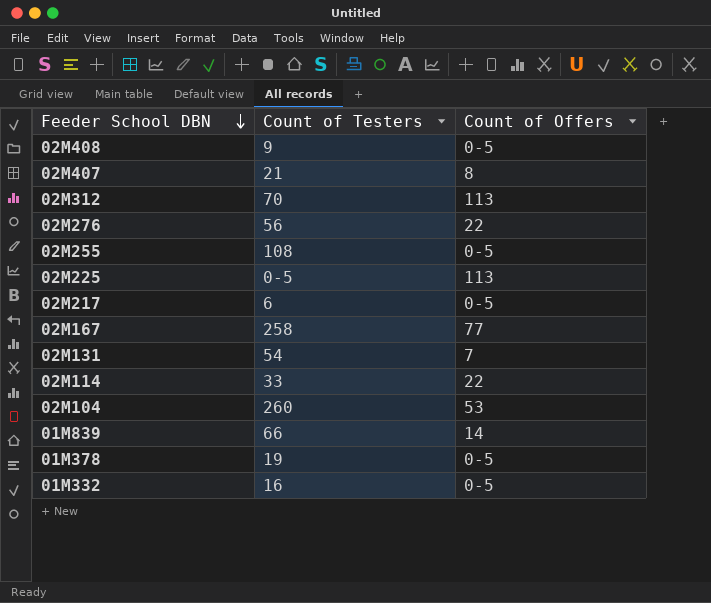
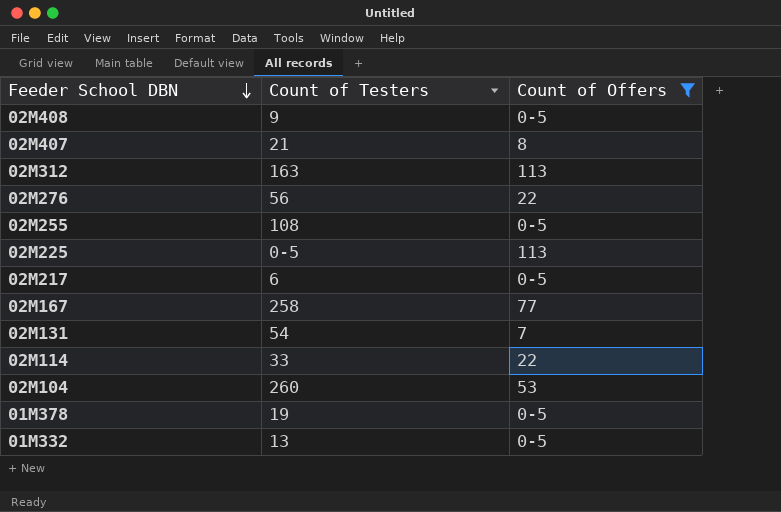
filter: none -> Count of Offers != 14
02M312 | Count of Testers: 70 -> 163
01M332 | Count of Testers: 16 -> 13

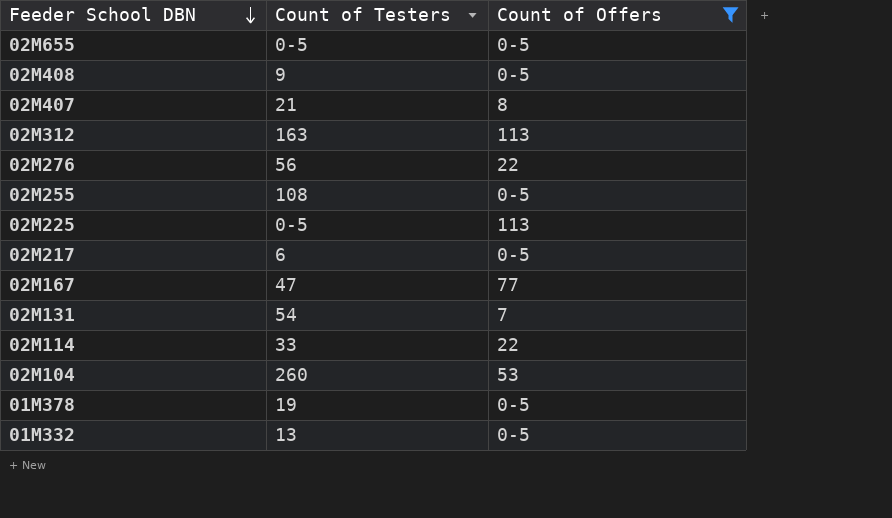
row 02M655: none -> 0-5 | 0-5
02M167 | Count of Testers: 258 -> 47

